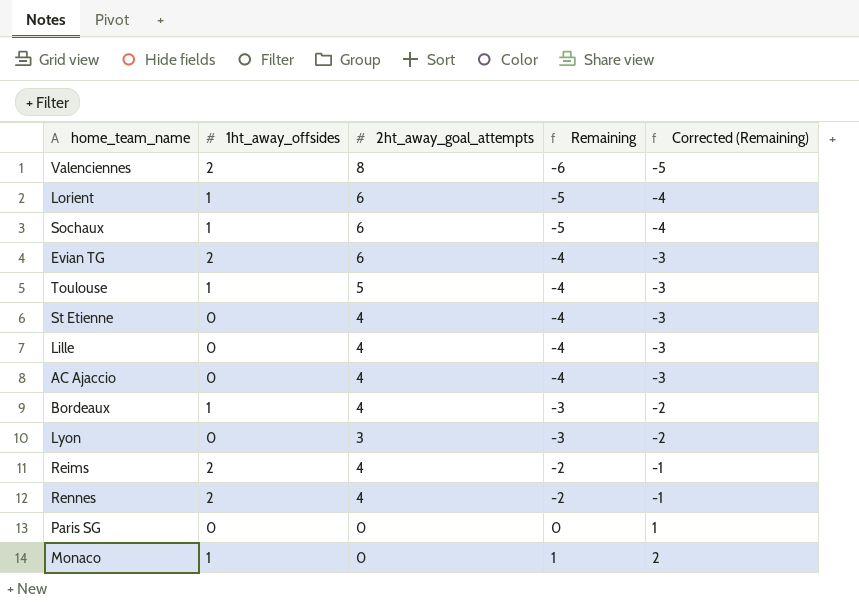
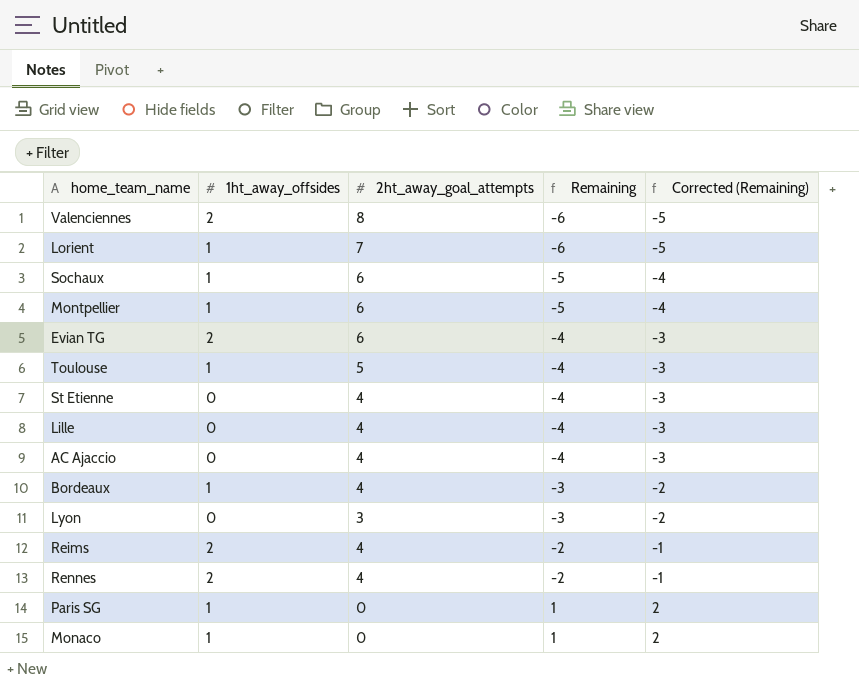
Lorient | 2ht_away_goal_attempts: 6 -> 7
Lorient | Remaining: -5 -> -6
Lorient | Corrected (Remaining): -4 -> -5
row Montpellier: none -> 1 | 6 | -5 | -4
Paris SG | 1ht_away_offsides: 0 -> 1
Paris SG | Remaining: 0 -> 1
Paris SG | Corrected (Remaining): 1 -> 2

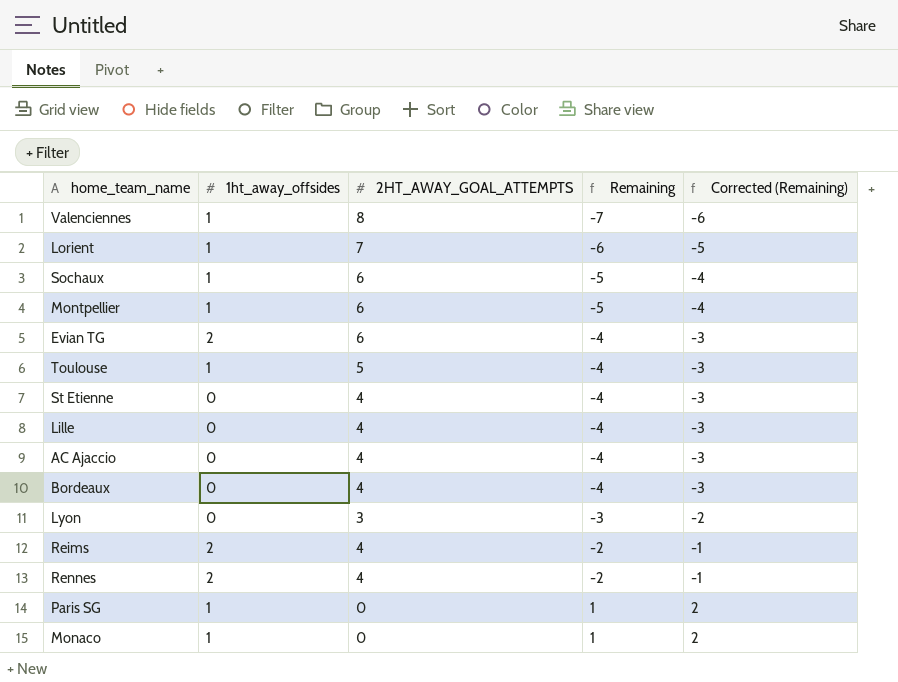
column name: 2ht_away_goal_attempts -> 2HT_AWAY_GOAL_ATTEMPTS
Valenciennes | 1ht_away_offsides: 2 -> 1
Valenciennes | Remaining: -6 -> -7
Valenciennes | Corrected (Remaining): -5 -> -6
Bordeaux | 1ht_away_offsides: 1 -> 0
Bordeaux | Remaining: -3 -> -4
Bordeaux | Corrected (Remaining): -2 -> -3

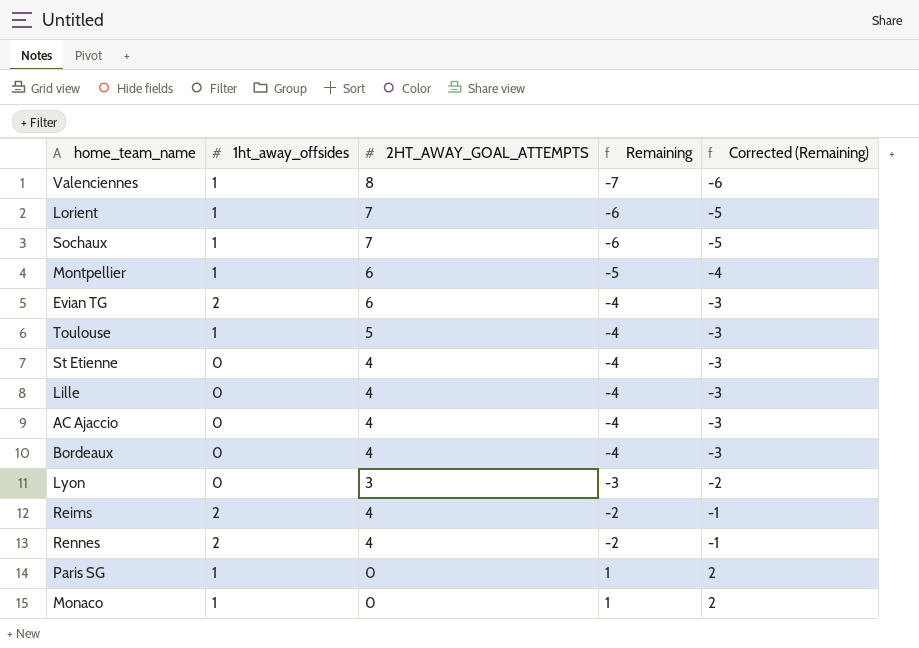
Sochaux | 2HT_AWAY_GOAL_ATTEMPTS: 6 -> 7
Sochaux | Remaining: -5 -> -6
Sochaux | Corrected (Remaining): -4 -> -5

